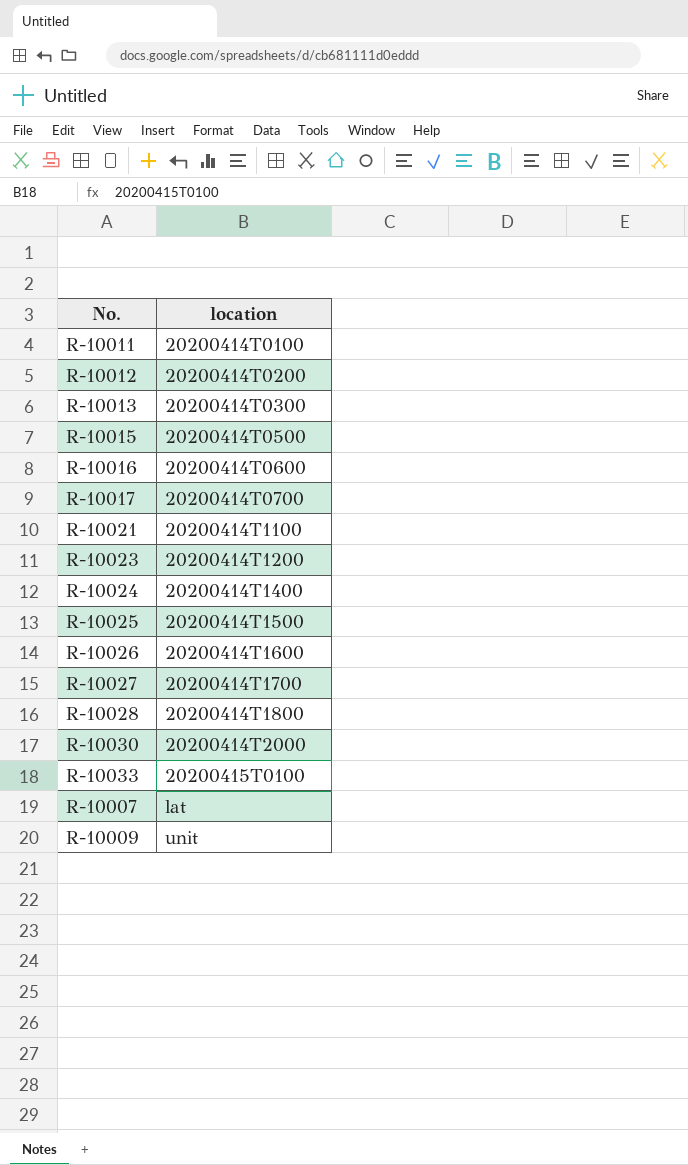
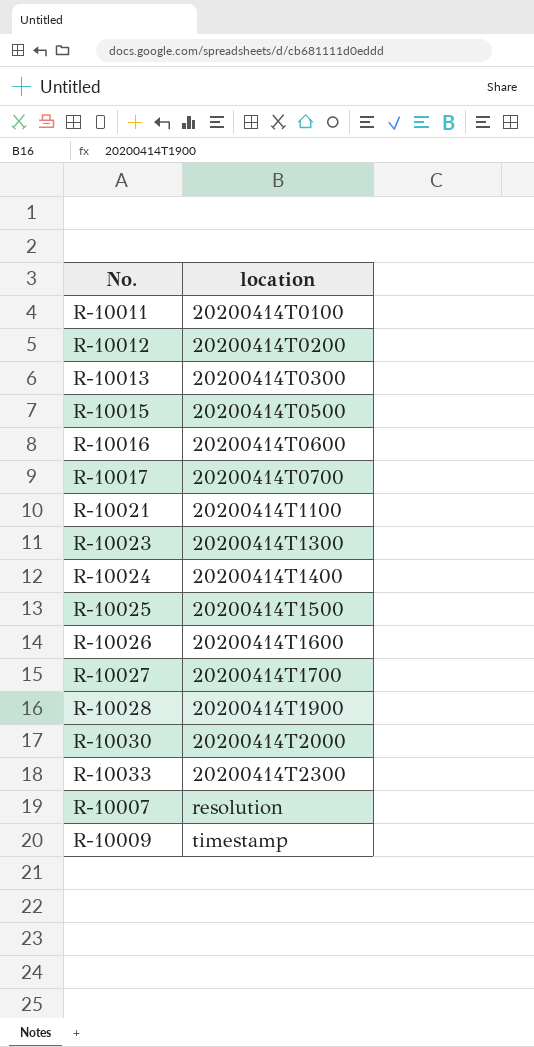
R-10023 | location: 20200414T1200 -> 20200414T1300
R-10028 | location: 20200414T1800 -> 20200414T1900
R-10033 | location: 20200415T0100 -> 20200414T2300
R-10007 | location: lat -> resolution
R-10009 | location: unit -> timestamp

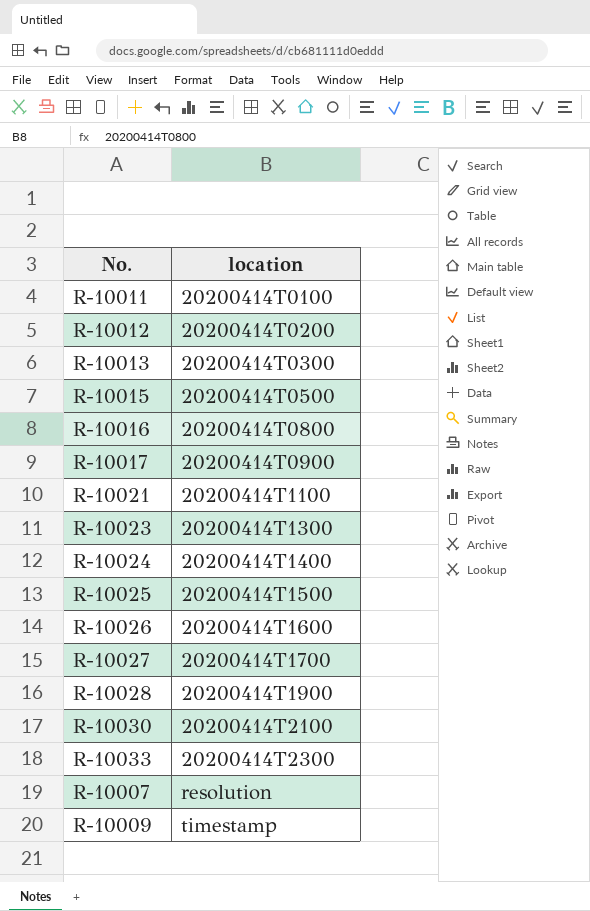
R-10016 | location: 20200414T0600 -> 20200414T0800
R-10017 | location: 20200414T0700 -> 20200414T0900
R-10030 | location: 20200414T2000 -> 20200414T2100

